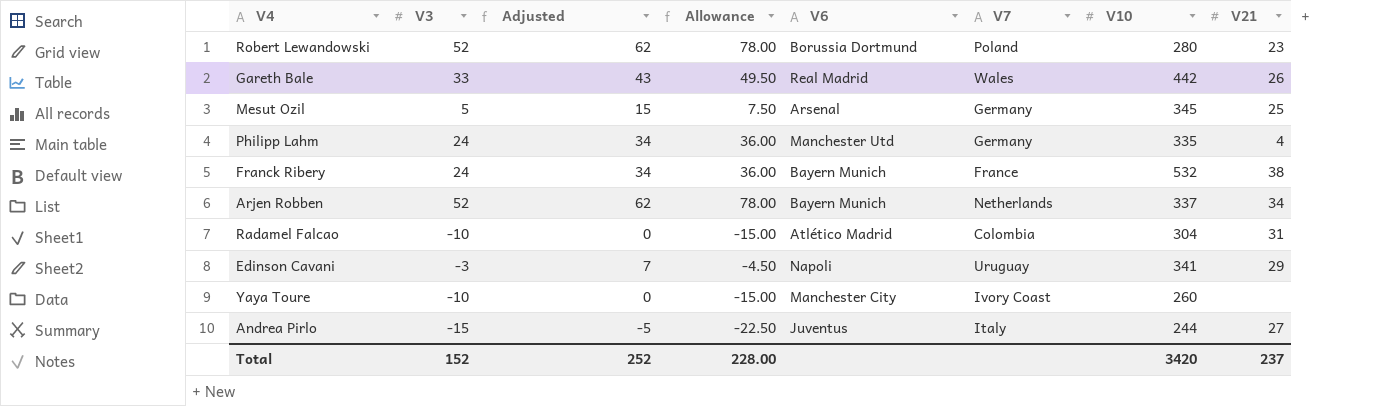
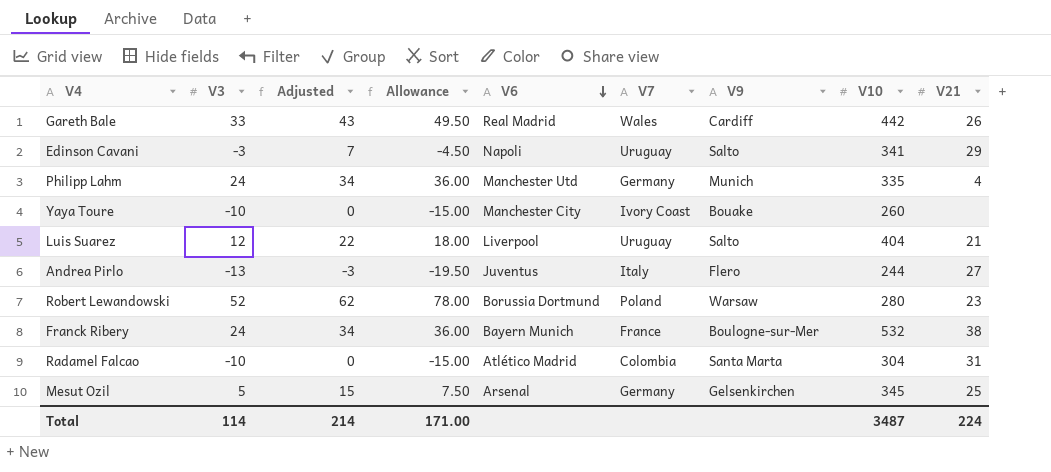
row order: none -> V6 descending
column V9 | position: none -> 7
row Arjen Robben: 52 | 62 | 78.00 | Bayern Munich | Netherlands | 337 | 34 -> none
row Luis Suarez: none -> 12 | 22 | 18.00 | Liverpool | Uruguay | Salto | 404 | 21
Andrea Pirlo | V3: -15 -> -13
Andrea Pirlo | Adjusted: -5 -> -3
Andrea Pirlo | Allowance: -22.50 -> -19.50
Total | V3: 152 -> 114
Total | Adjusted: 252 -> 214
Total | Allowance: 228.00 -> 171.00
Total | V10: 3420 -> 3487
Total | V21: 237 -> 224

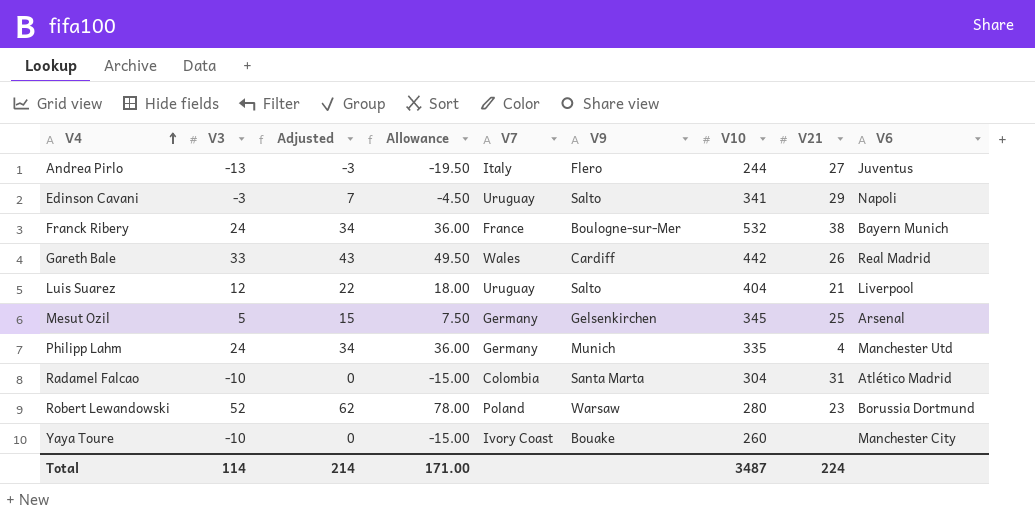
row order: V6 descending -> V4 ascending
column V6 | position: 5 -> 9

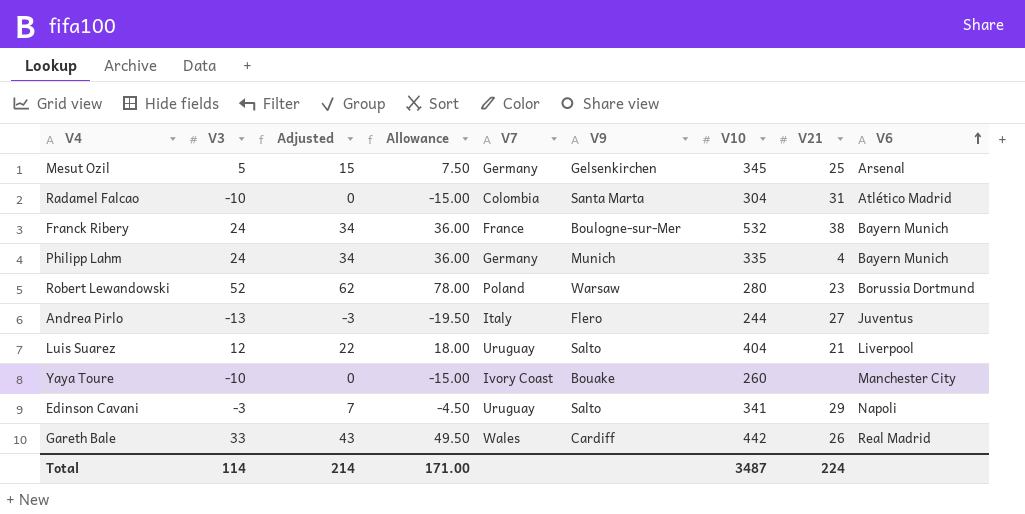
row order: V4 ascending -> V6 ascending
Philipp Lahm | V6: Manchester Utd -> Bayern Munich

